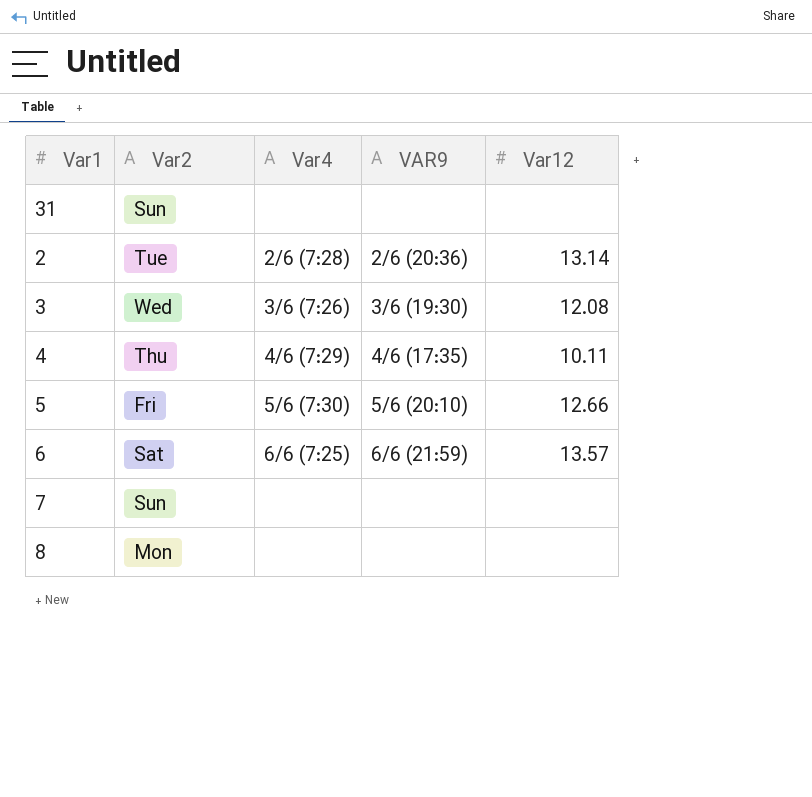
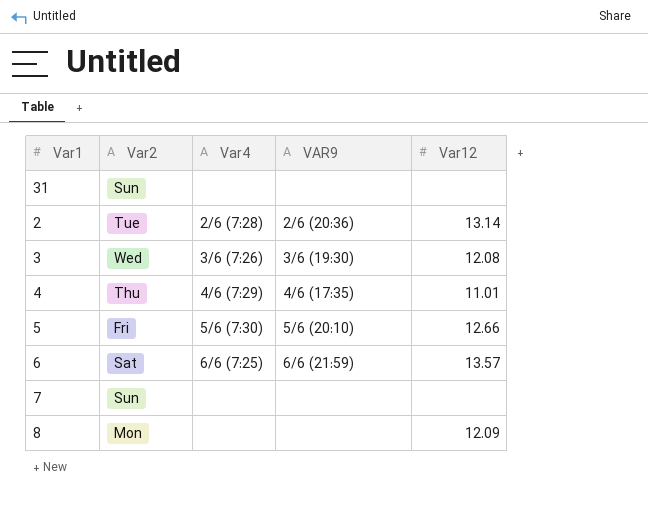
4 | Var12: 10.11 -> 11.01
8 | Var12: none -> 12.09

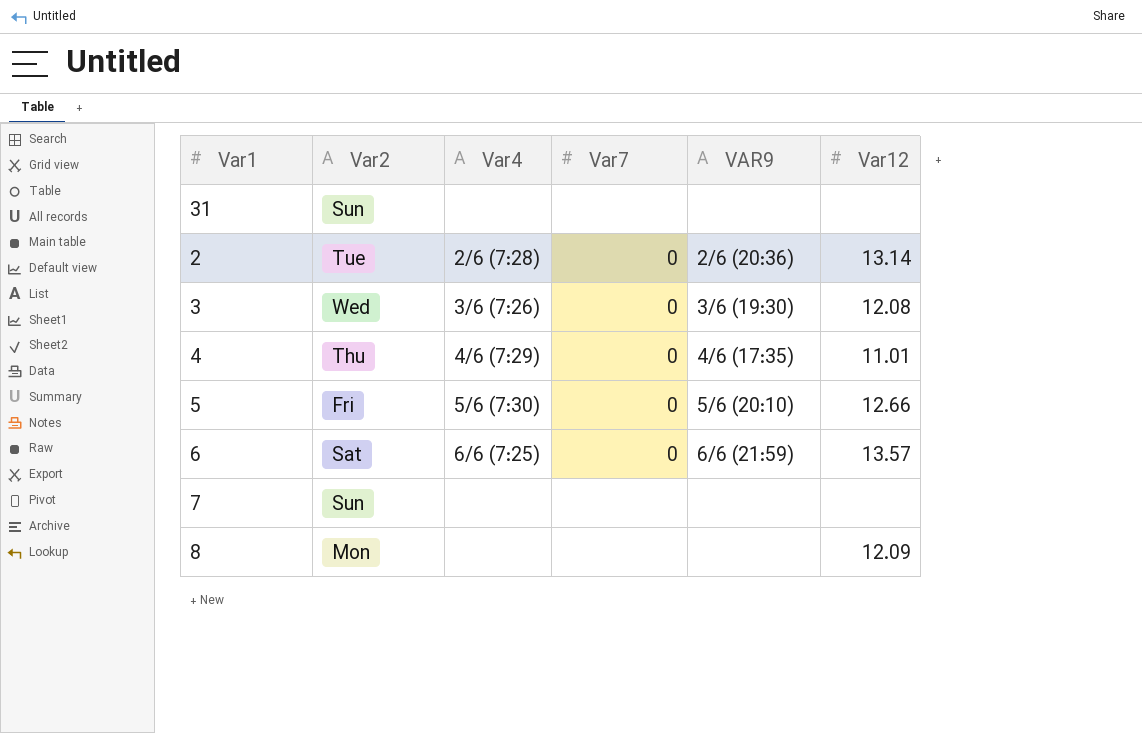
column Var7 | position: none -> 4

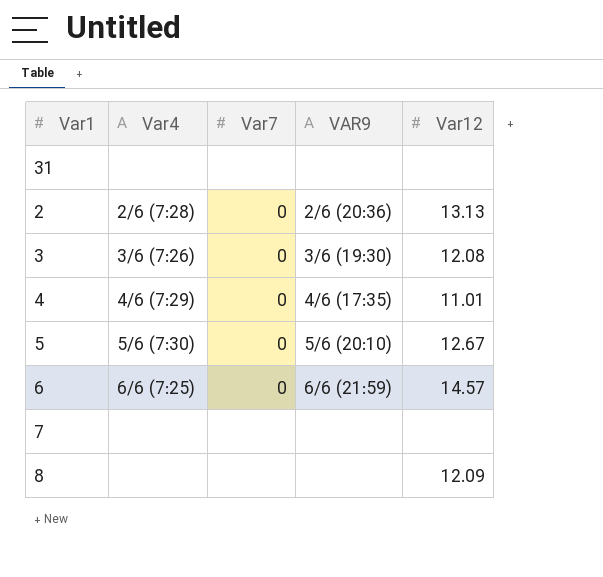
column Var2 | position: 2 -> none
2 | Var12: 13.14 -> 13.13
5 | Var12: 12.66 -> 12.67
6 | Var12: 13.57 -> 14.57

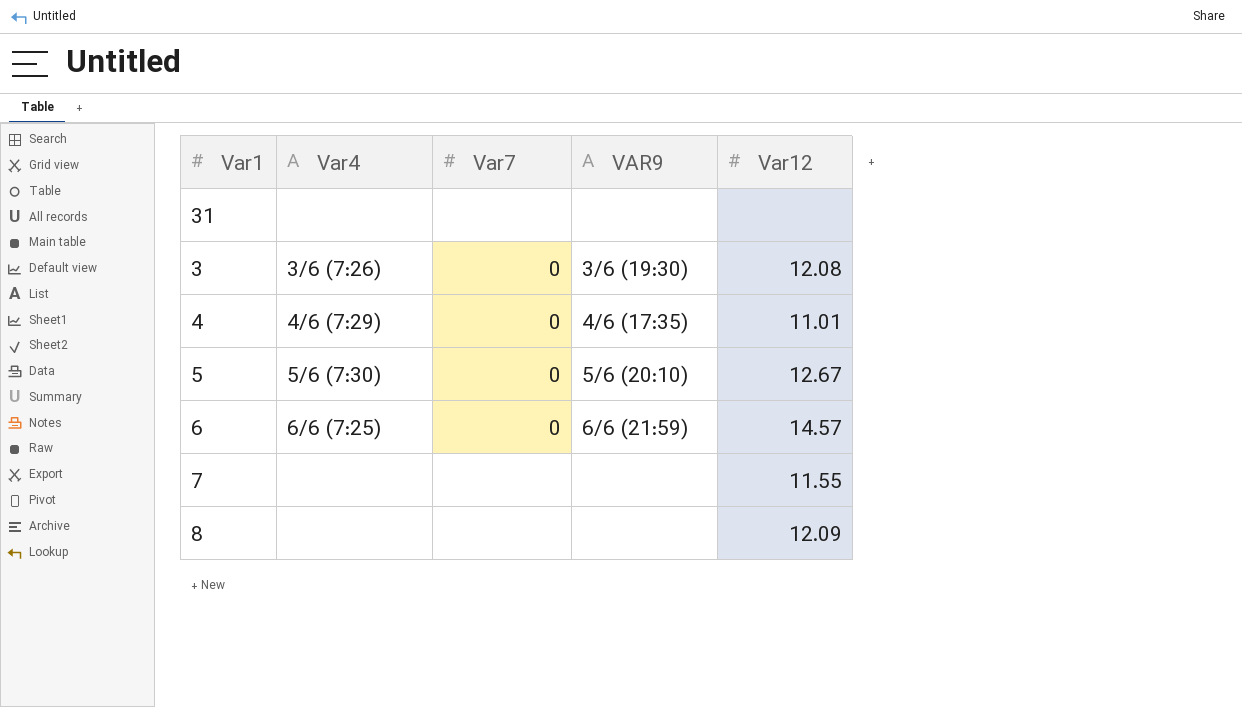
row 2: 2/6 (7:28) | 0 | 2/6 (20:36) | 13.13 -> none
7 | Var12: none -> 11.55

